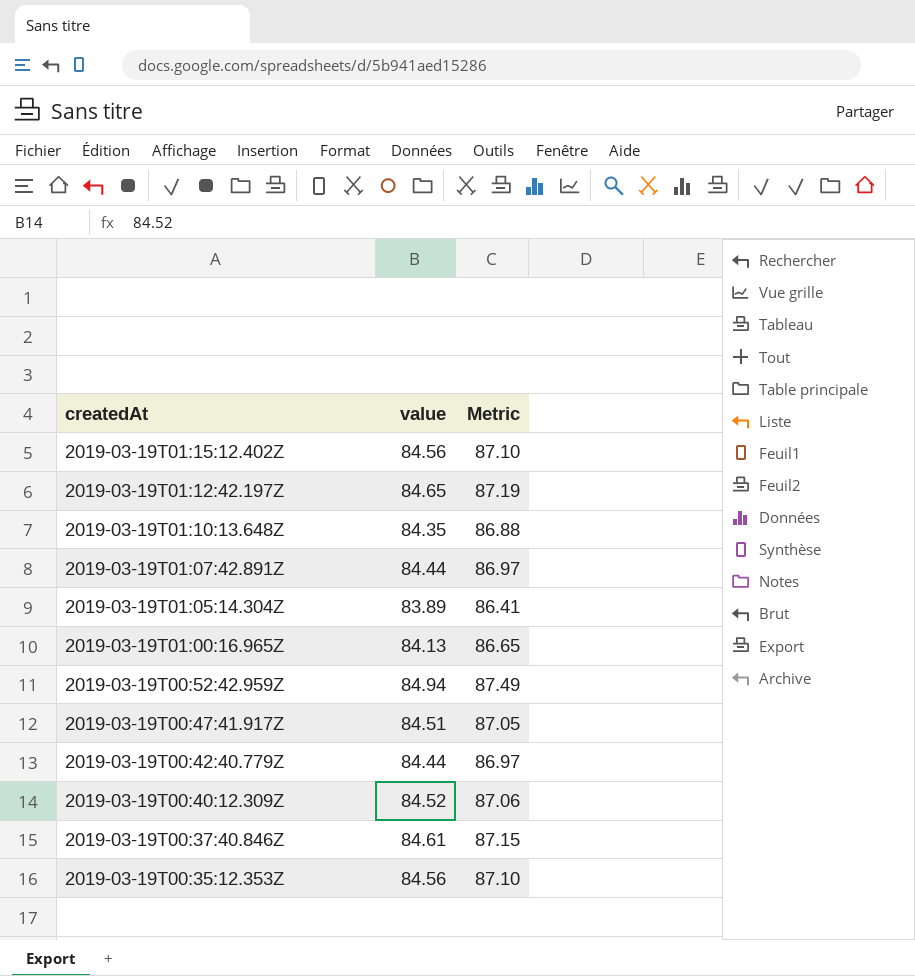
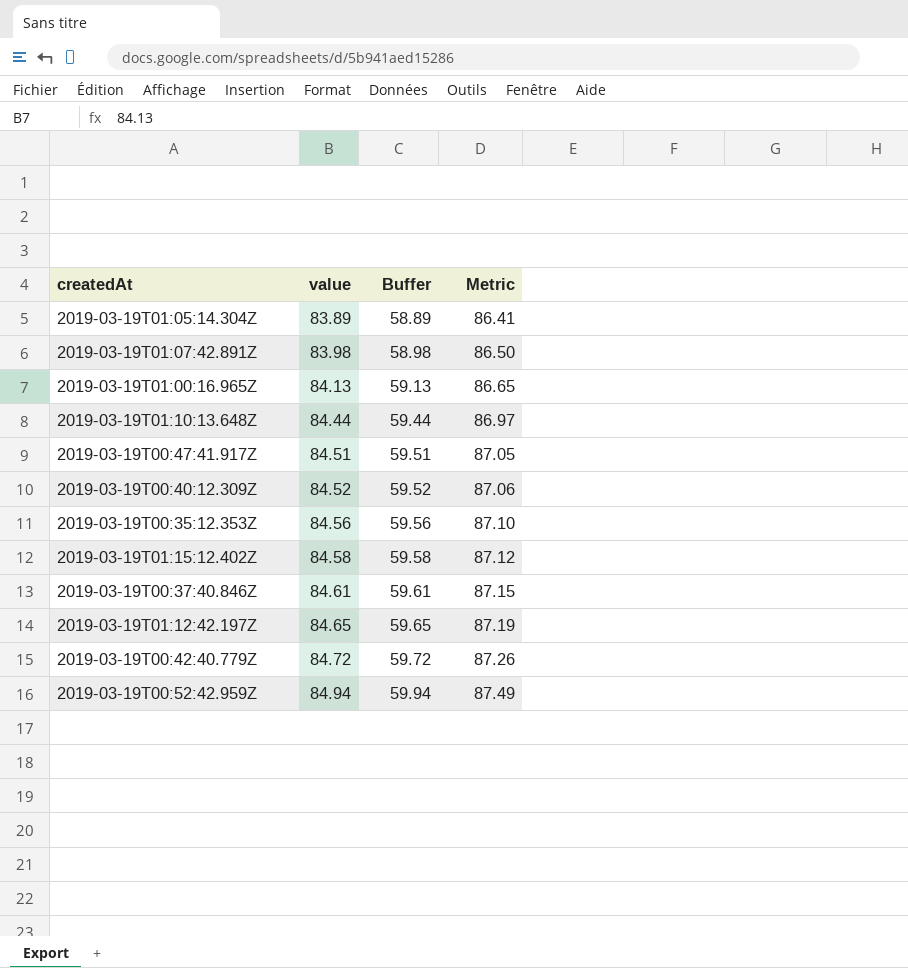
row order: createdAt descending -> value ascending
column Buffer | formula: none -> [value] - 25
2019-03-19T01:07:42.891Z | value: 84.44 -> 83.98
2019-03-19T01:07:42.891Z | Metric: 86.97 -> 86.50
2019-03-19T01:10:13.648Z | value: 84.35 -> 84.44
2019-03-19T01:10:13.648Z | Metric: 86.88 -> 86.97
2019-03-19T01:15:12.402Z | value: 84.56 -> 84.58
2019-03-19T01:15:12.402Z | Metric: 87.10 -> 87.12
2019-03-19T00:42:40.779Z | value: 84.44 -> 84.72
2019-03-19T00:42:40.779Z | Metric: 86.97 -> 87.26

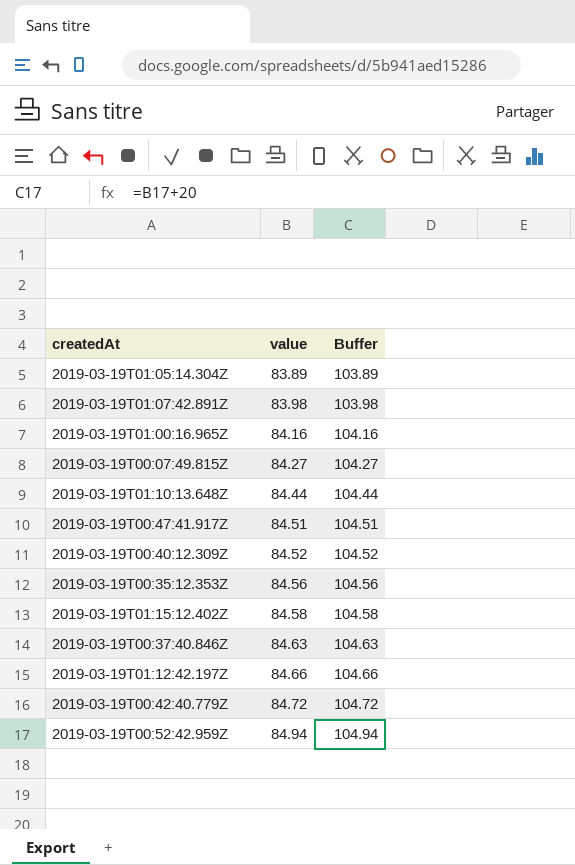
column Metric | formula: [value] * 1.03 -> none
column Buffer | formula: [value] - 25 -> [value] + 20
2019-03-19T01:00:16.965Z | value: 84.13 -> 84.16
row 2019-03-19T00:07:49.815Z: none -> 84.27 | 104.27
2019-03-19T00:37:40.846Z | value: 84.61 -> 84.63
2019-03-19T01:12:42.197Z | value: 84.65 -> 84.66

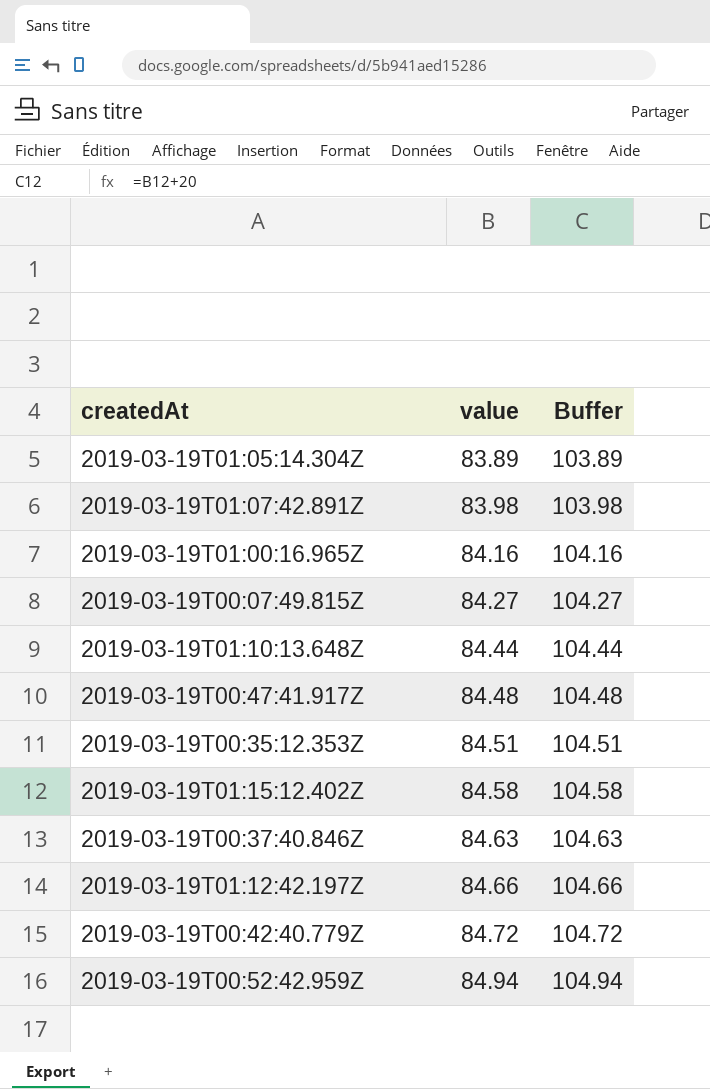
row 2019-03-19T00:40:12.309Z: 84.52 | 104.52 -> none
2019-03-19T00:47:41.917Z | value: 84.51 -> 84.48
2019-03-19T00:47:41.917Z | Buffer: 104.51 -> 104.48
2019-03-19T00:35:12.353Z | value: 84.56 -> 84.51
2019-03-19T00:35:12.353Z | Buffer: 104.56 -> 104.51

